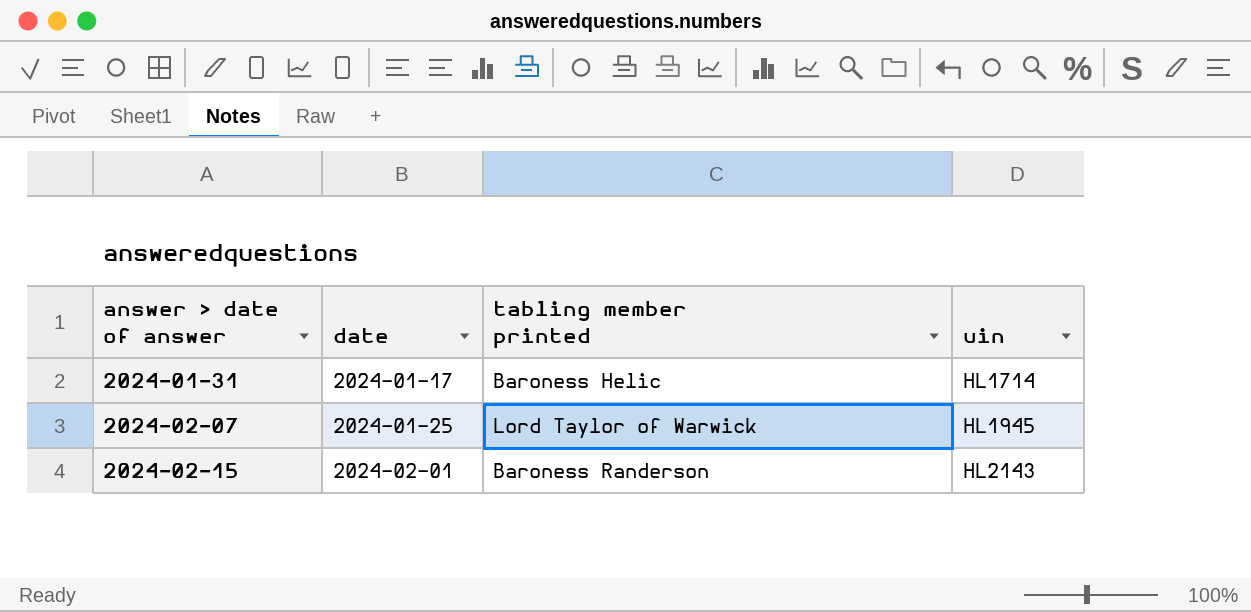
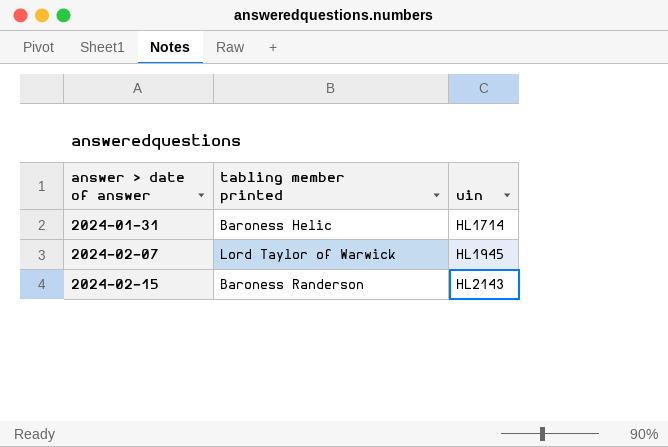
column date | position: 2 -> none

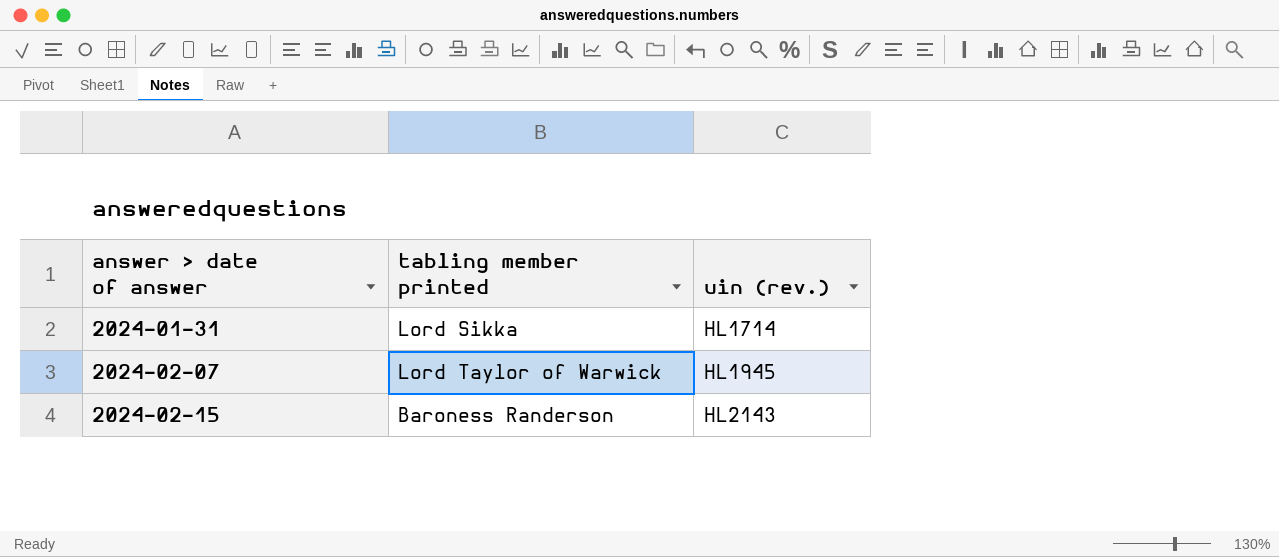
column name: uin -> uin (rev.)
2024-01-31 | tabling member printed: Baroness Helic -> Lord Sikka

